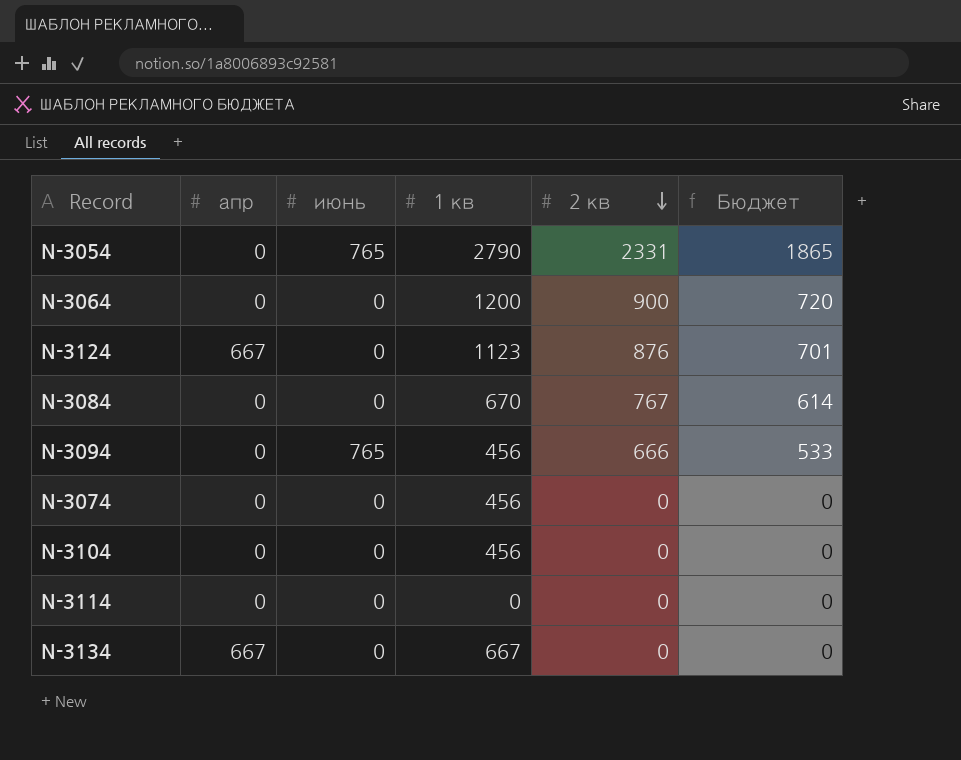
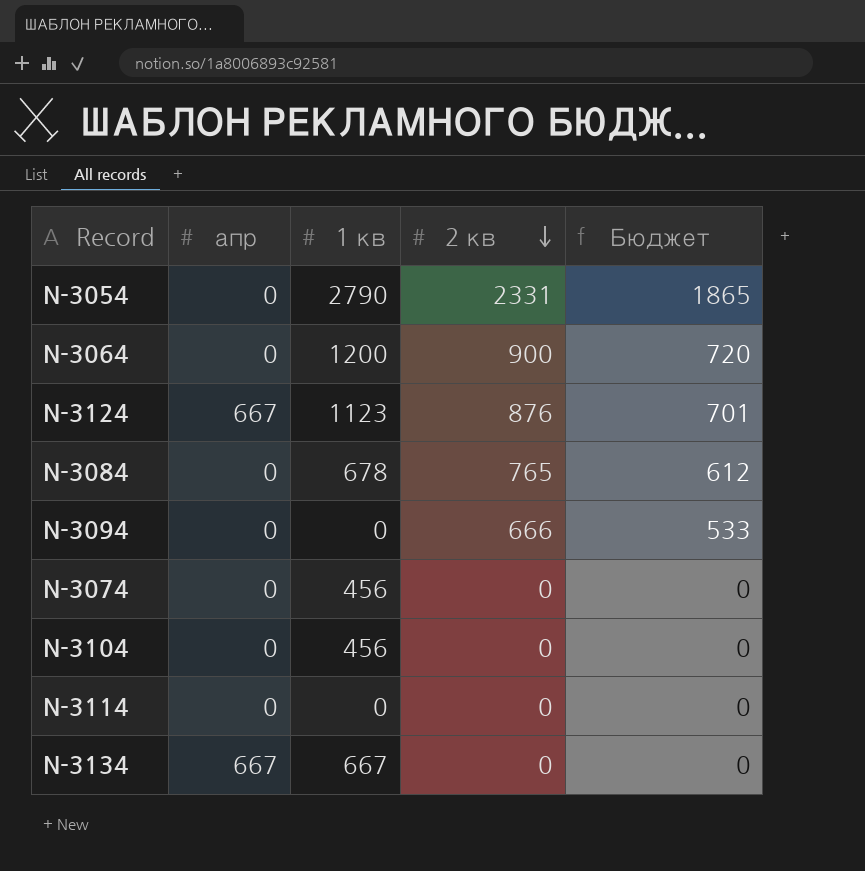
column июнь | position: 3 -> none
N-3084 | 1 кв: 670 -> 678
N-3084 | 2 кв: 767 -> 765
N-3084 | Бюджет: 614 -> 612
N-3094 | 1 кв: 456 -> 0

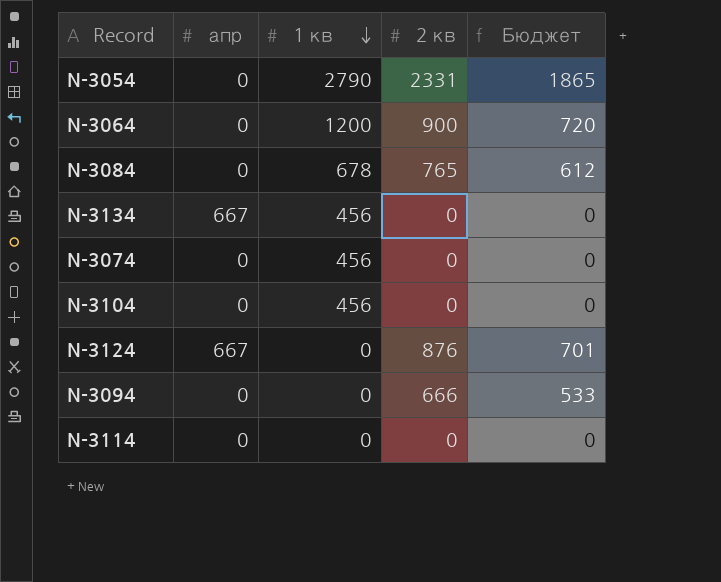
row order: 2 кв descending -> 1 кв descending
N-3134 | 1 кв: 667 -> 456
N-3124 | 1 кв: 1123 -> 0

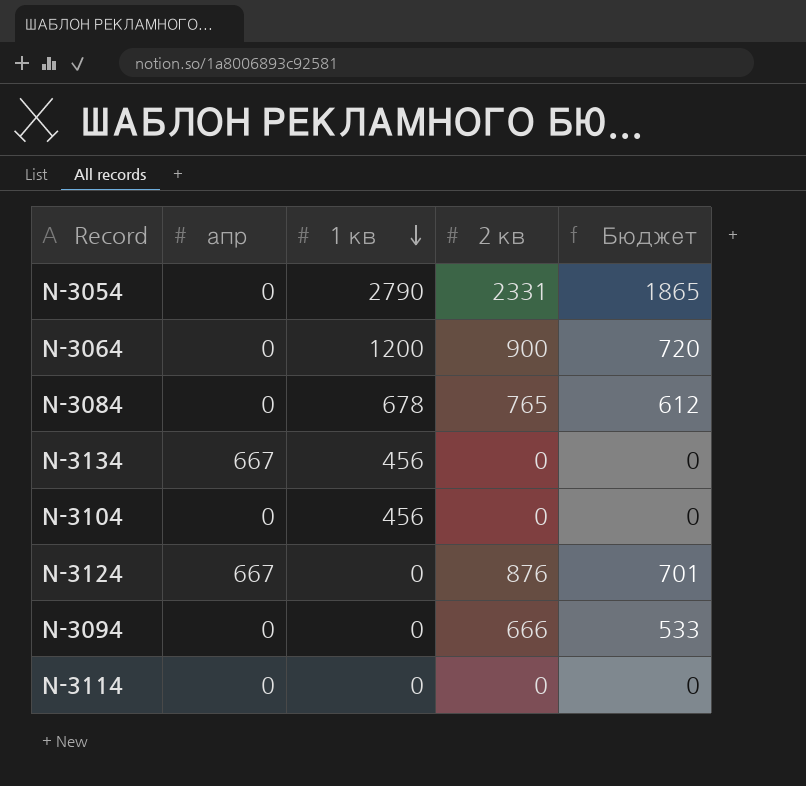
row N-3074: 0 | 456 | 0 | 0 -> none

